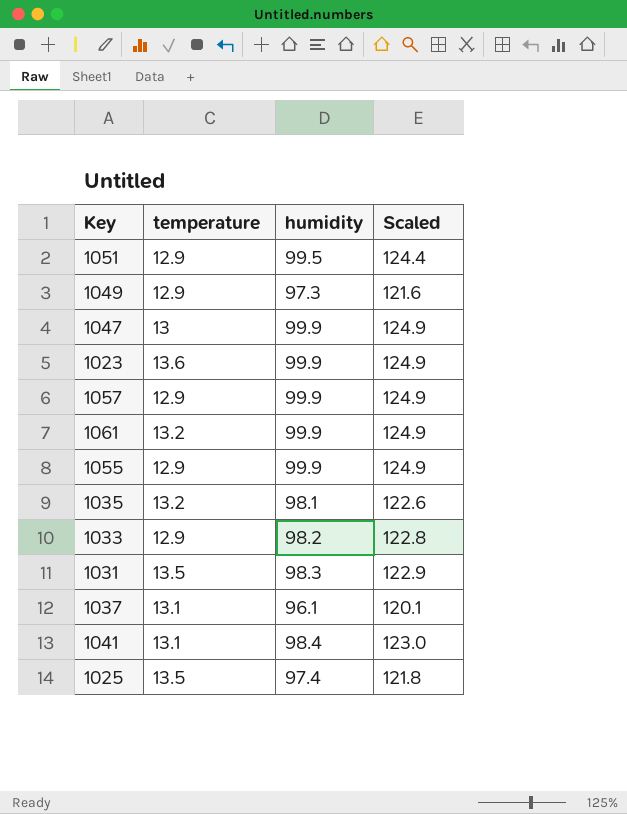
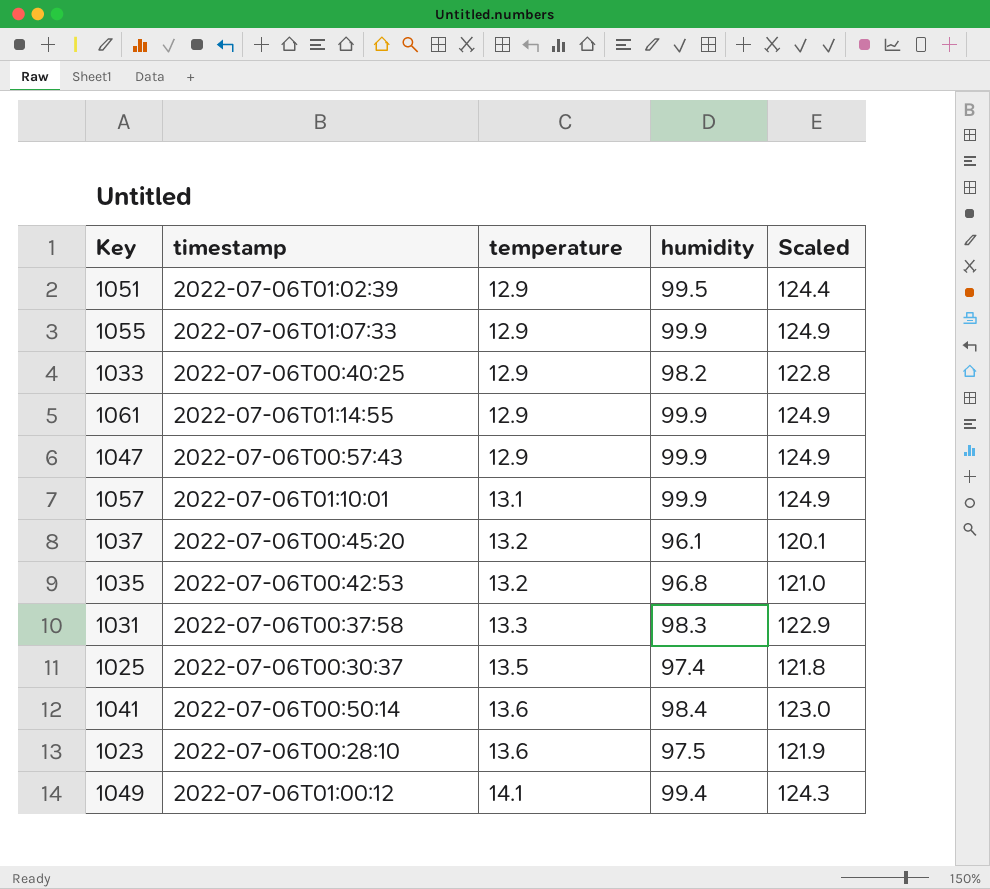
row order: none -> temperature ascending
column timestamp | position: none -> 2
1061 | temperature: 13.2 -> 12.9
1047 | temperature: 13 -> 12.9
1057 | temperature: 12.9 -> 13.1
1037 | temperature: 13.1 -> 13.2
1035 | humidity: 98.1 -> 96.8
1035 | Scaled: 122.6 -> 121.0
1031 | temperature: 13.5 -> 13.3
1041 | temperature: 13.1 -> 13.6
1023 | humidity: 99.9 -> 97.5
1023 | Scaled: 124.9 -> 121.9
1049 | temperature: 12.9 -> 14.1
1049 | humidity: 97.3 -> 99.4
1049 | Scaled: 121.6 -> 124.3

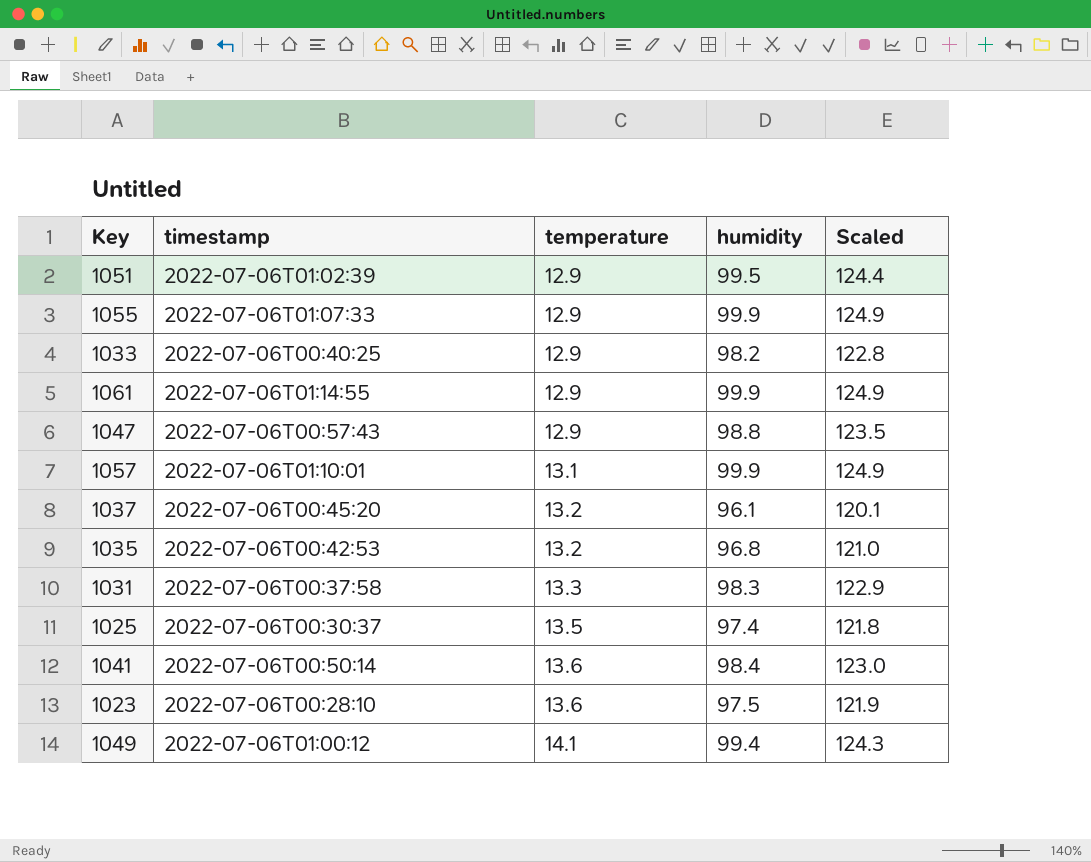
1047 | humidity: 99.9 -> 98.8
1047 | Scaled: 124.9 -> 123.5

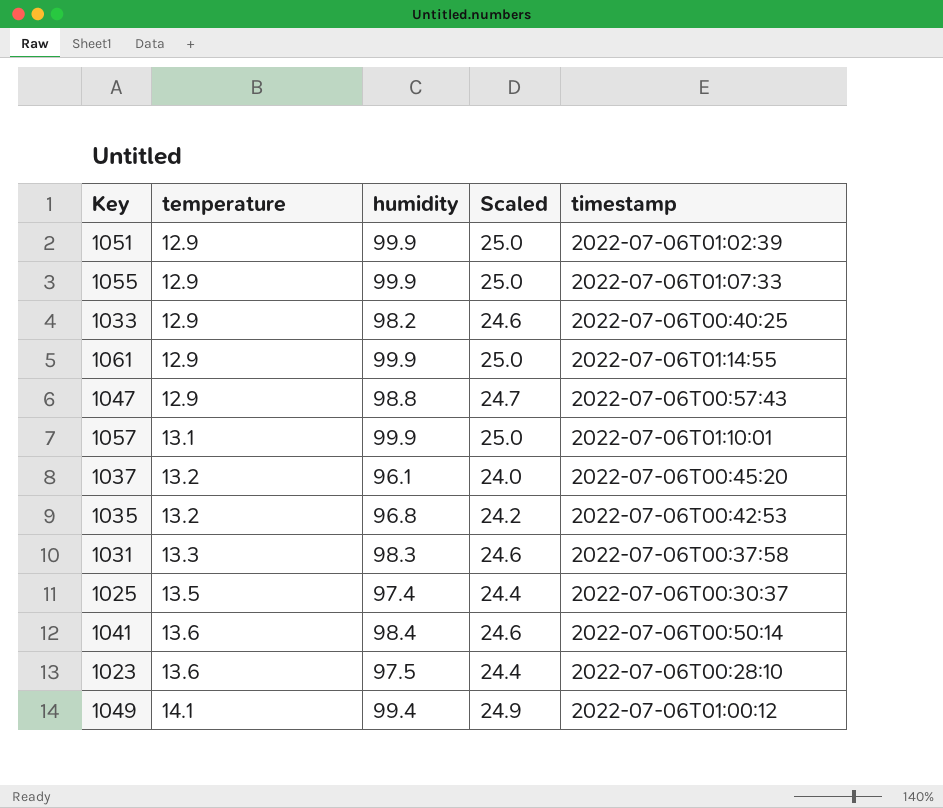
column Scaled | formula: [humidity] * 1.25 -> [humidity] * 0.25
column timestamp | position: 2 -> 5
1051 | humidity: 99.5 -> 99.9

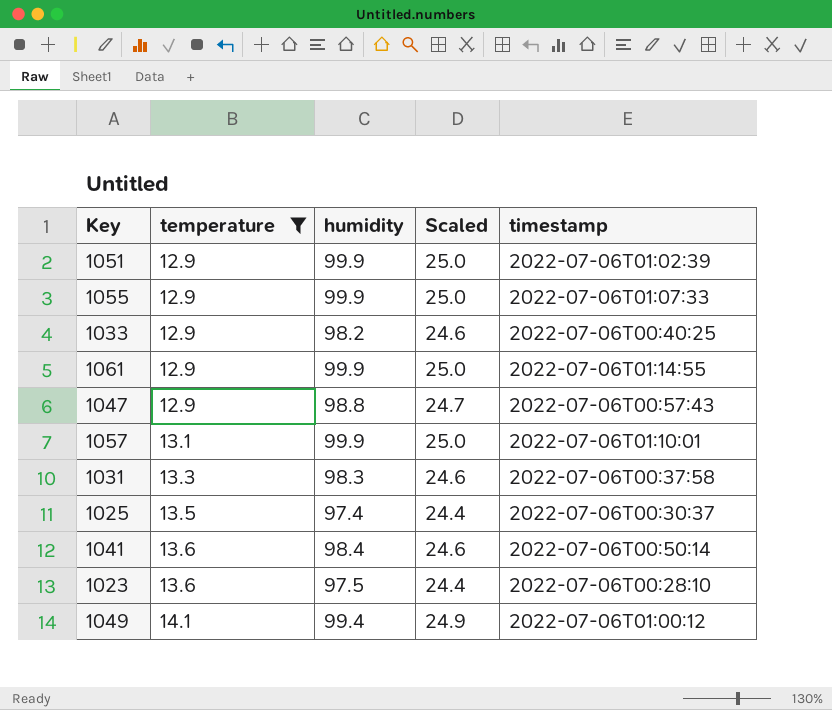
filter: none -> temperature != 13.2

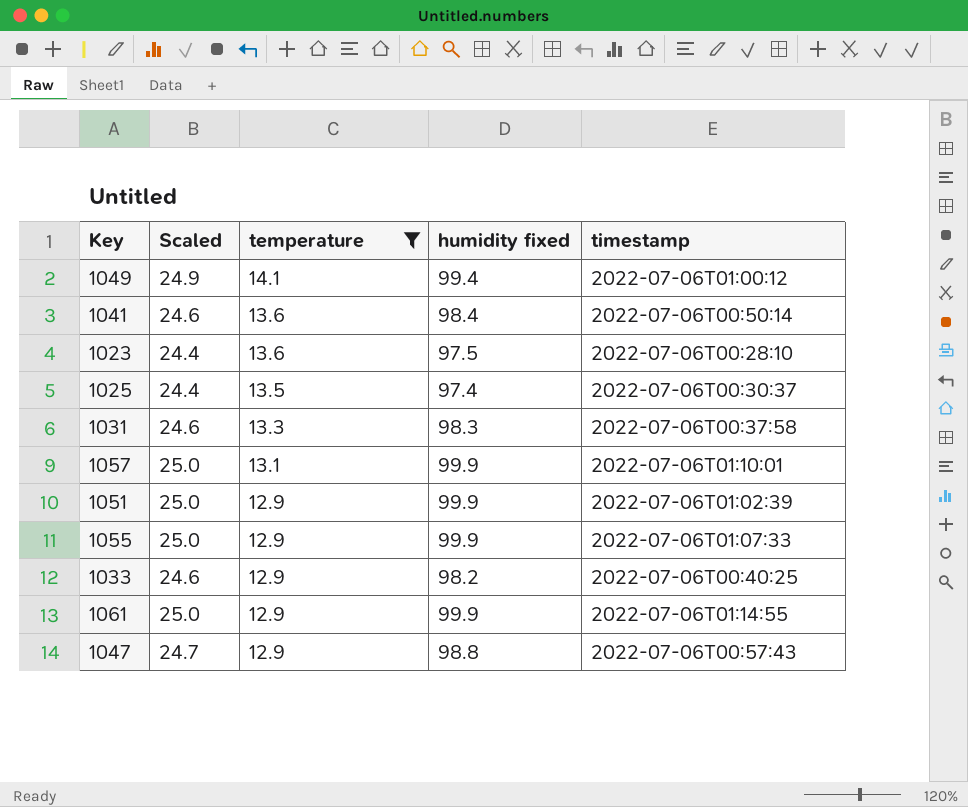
row order: temperature ascending -> temperature descending
column Scaled | position: 4 -> 2
column name: humidity -> humidity fixed

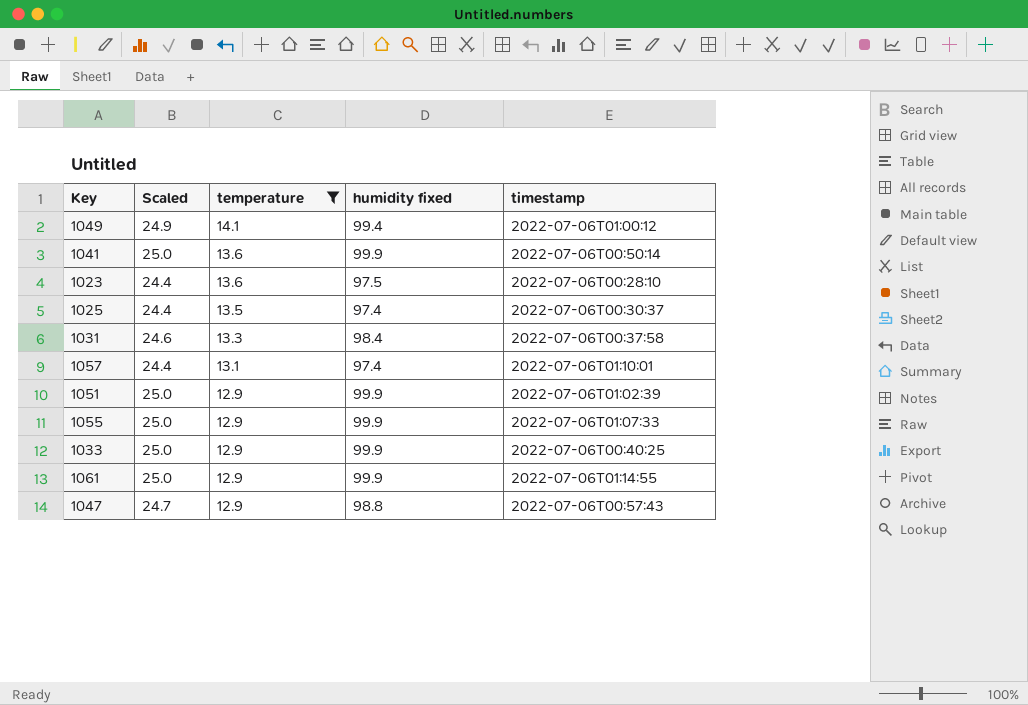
1041 | Scaled: 24.6 -> 25.0
1041 | humidity fixed: 98.4 -> 99.9
1031 | humidity fixed: 98.3 -> 98.4
1057 | Scaled: 25.0 -> 24.4
1057 | humidity fixed: 99.9 -> 97.4
1033 | Scaled: 24.6 -> 25.0
1033 | humidity fixed: 98.2 -> 99.9

